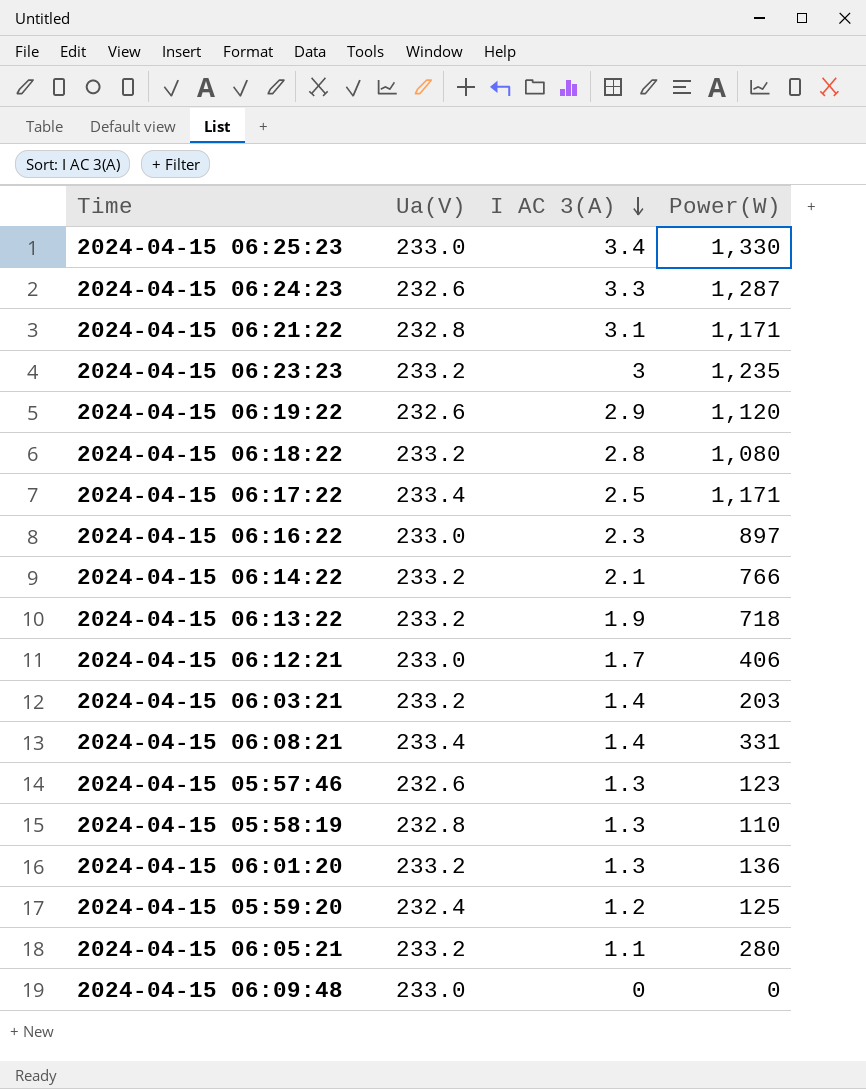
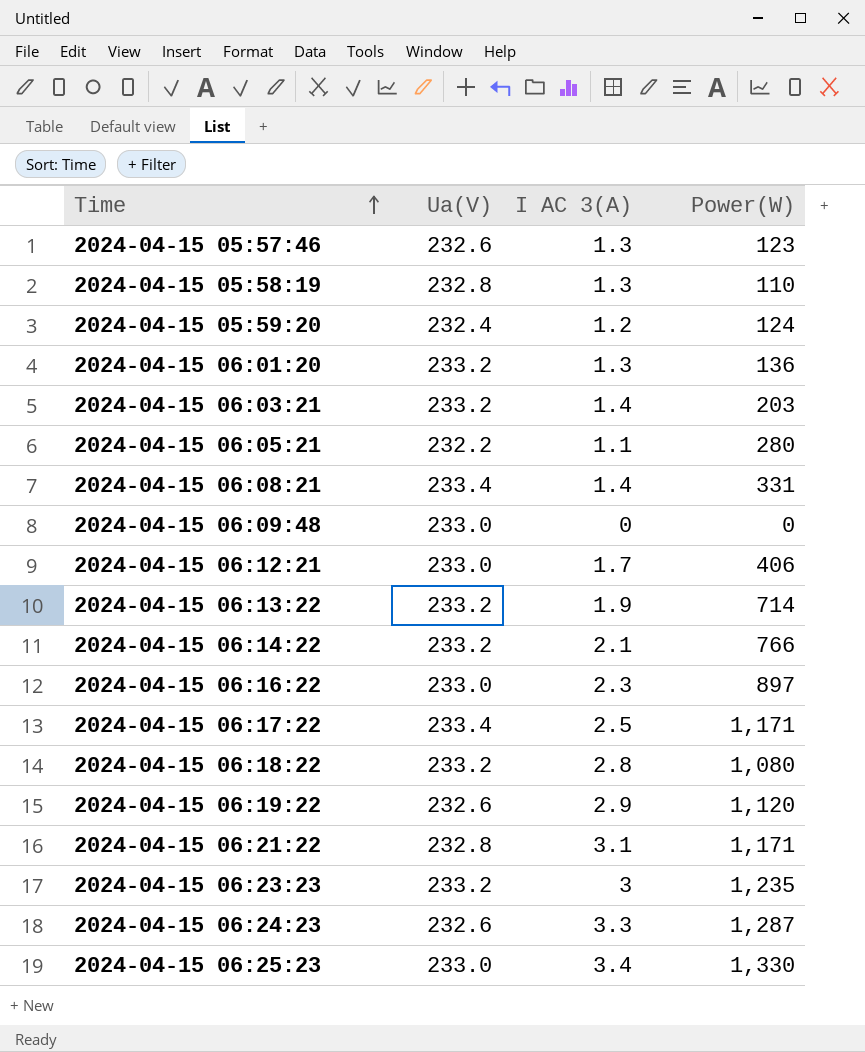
row order: I AC 3(A) descending -> Time ascending
2024-04-15 05:59:20 | Power(W): 125 -> 124
2024-04-15 06:05:21 | Ua(V): 233.2 -> 232.2
2024-04-15 06:13:22 | Power(W): 718 -> 714

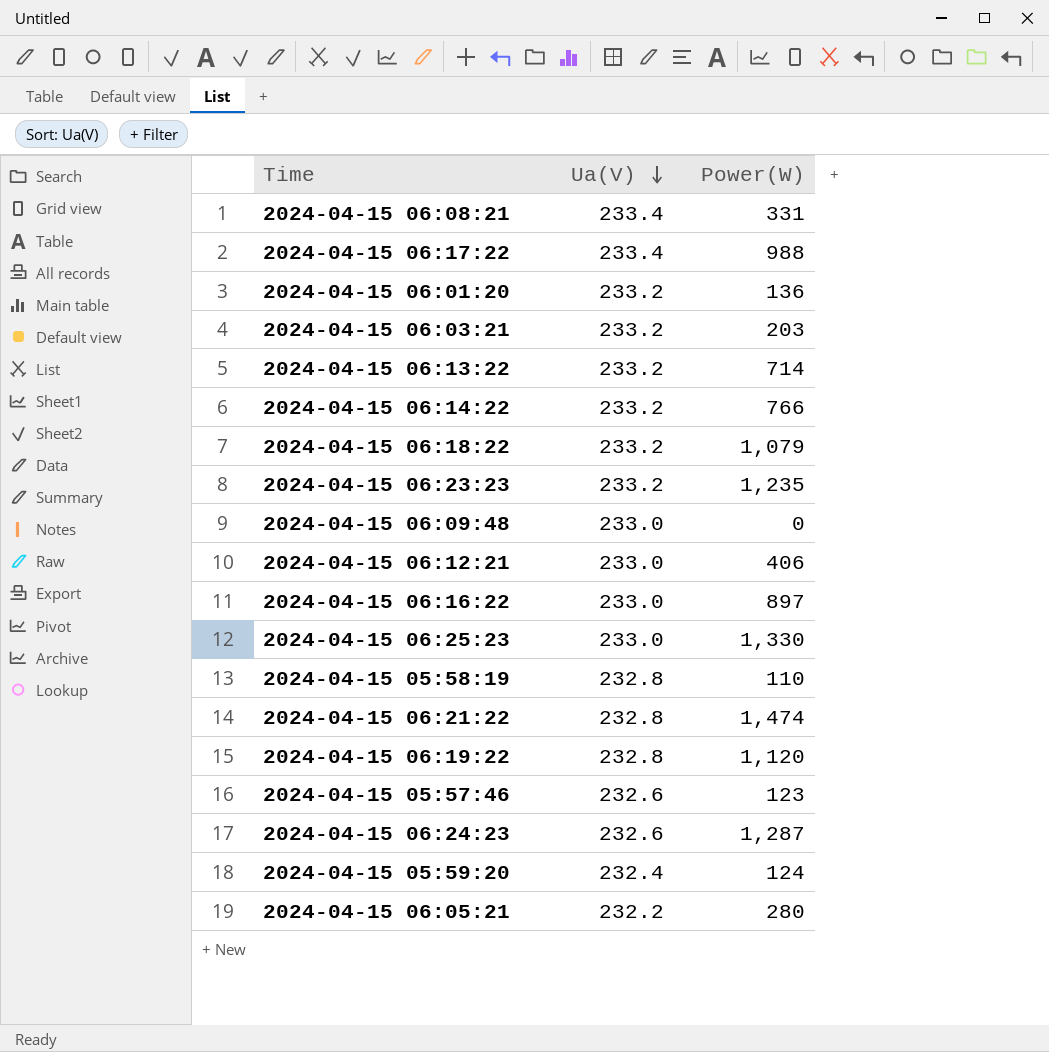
row order: Time ascending -> Ua(V) descending
column I AC 3(A) | position: 3 -> none
2024-04-15 06:17:22 | Power(W): 1,171 -> 988
2024-04-15 06:18:22 | Power(W): 1,080 -> 1,079
2024-04-15 06:21:22 | Power(W): 1,171 -> 1,474
2024-04-15 06:19:22 | Ua(V): 232.6 -> 232.8

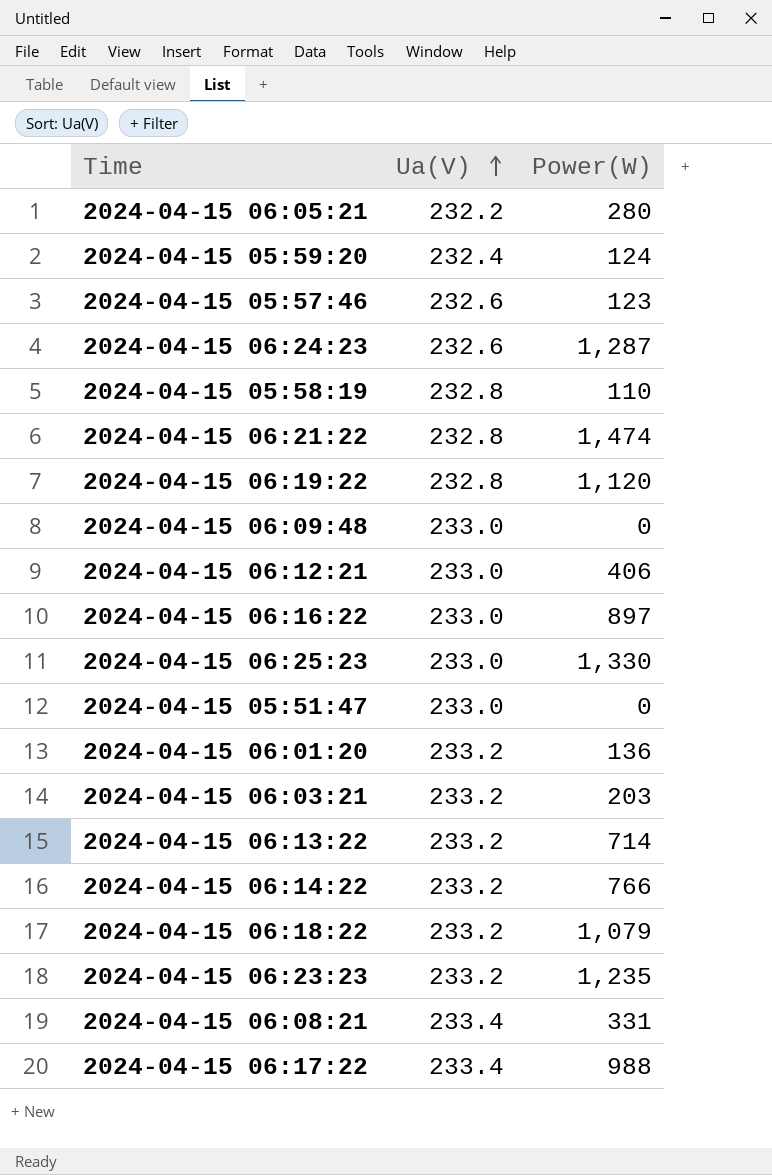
row order: Ua(V) descending -> Ua(V) ascending
row 2024-04-15 05:51:47: none -> 233.0 | 0

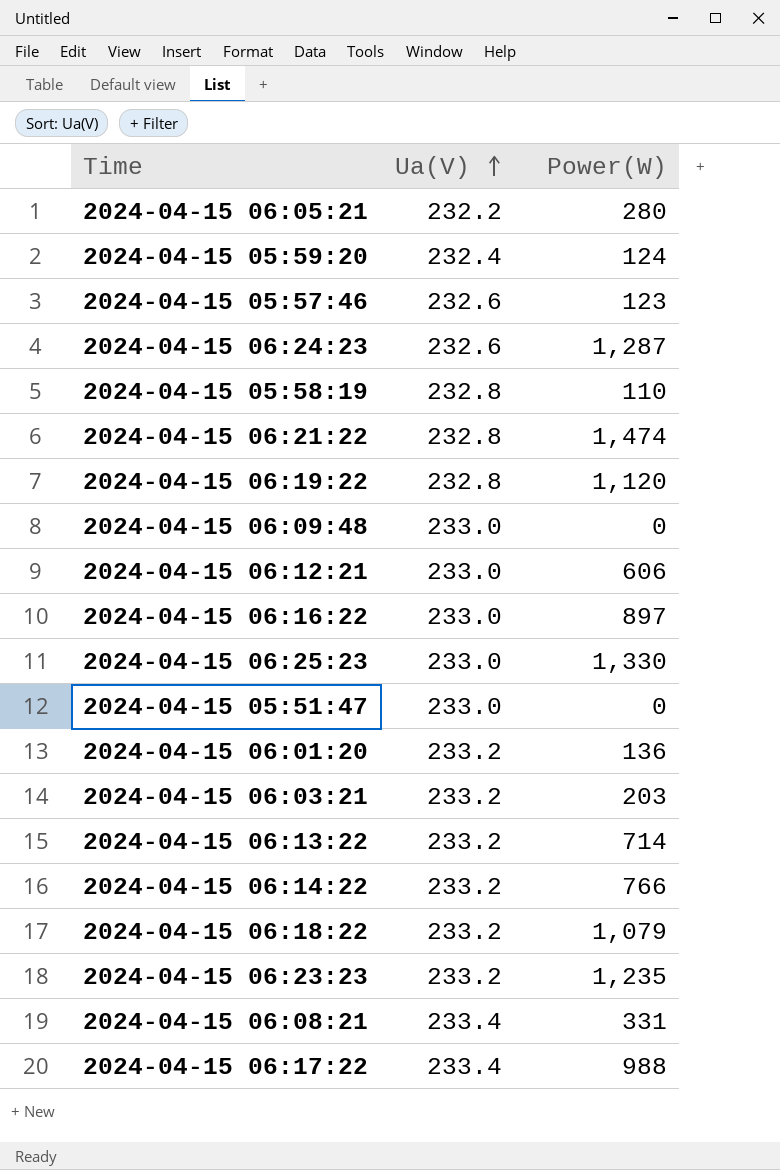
2024-04-15 06:12:21 | Power(W): 406 -> 606

